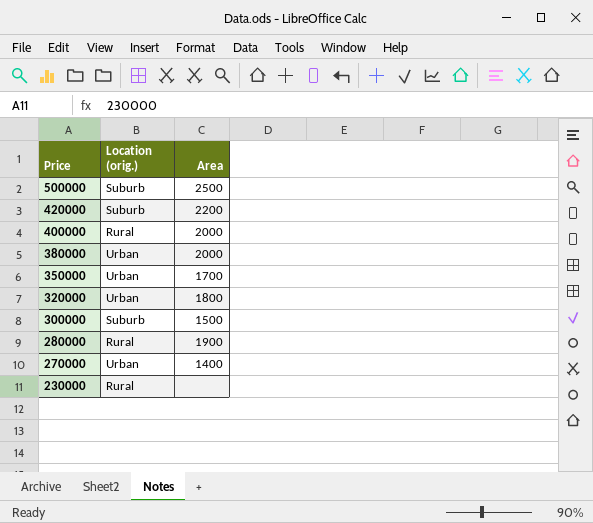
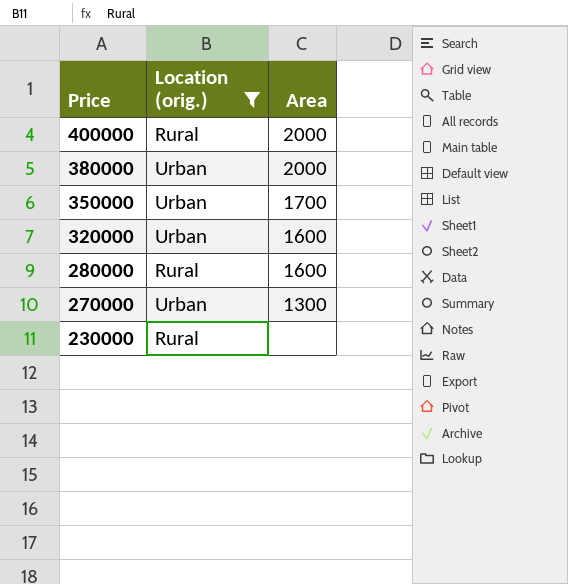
filter: none -> Location (orig.) != Suburb
320000 | Area: 1800 -> 1600
280000 | Area: 1900 -> 1600
270000 | Area: 1400 -> 1300

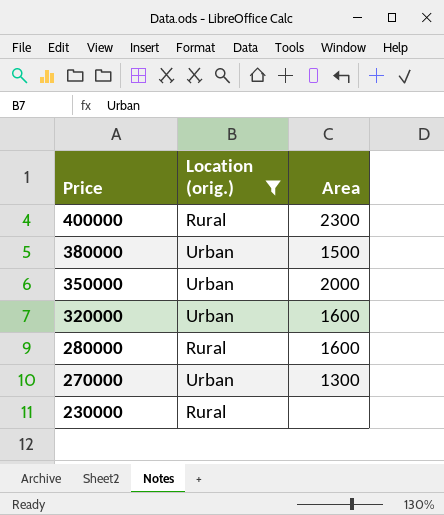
400000 | Area: 2000 -> 2300
380000 | Area: 2000 -> 1500
350000 | Area: 1700 -> 2000

